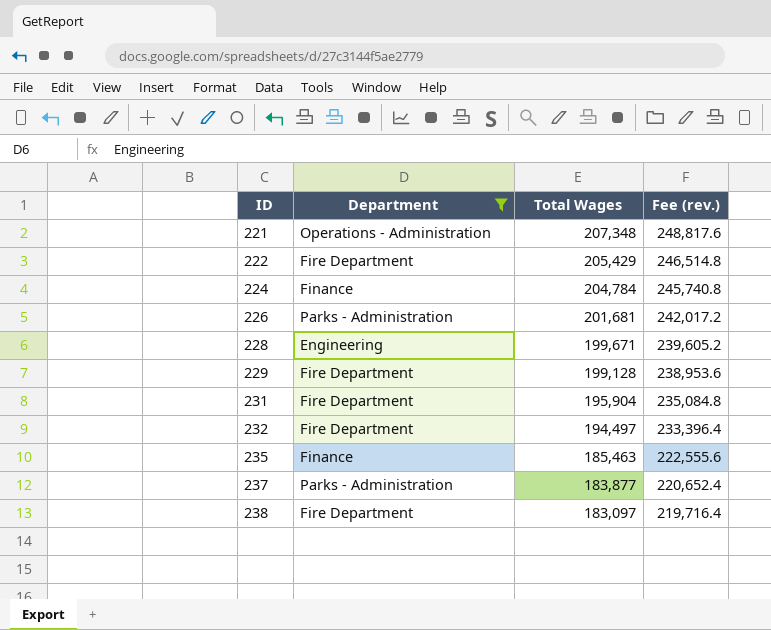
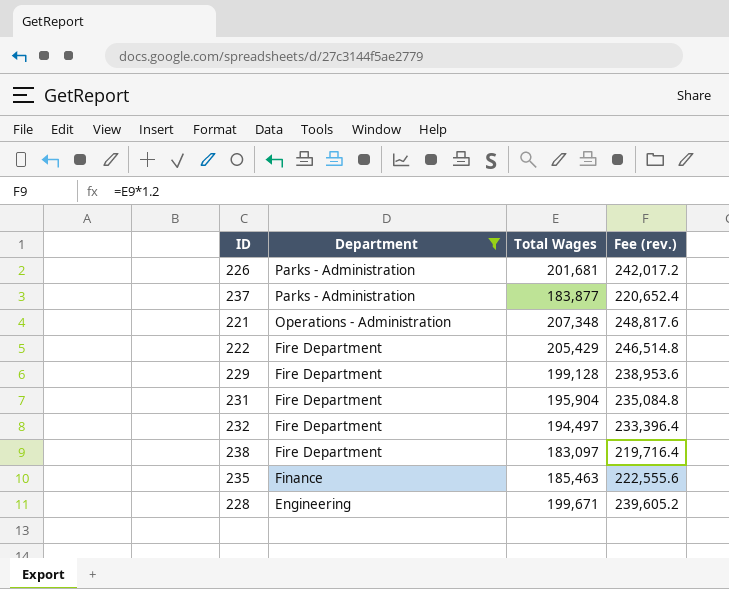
row order: ID ascending -> Department descending
row 224: Finance | 204,784 | 245,740.8 -> none

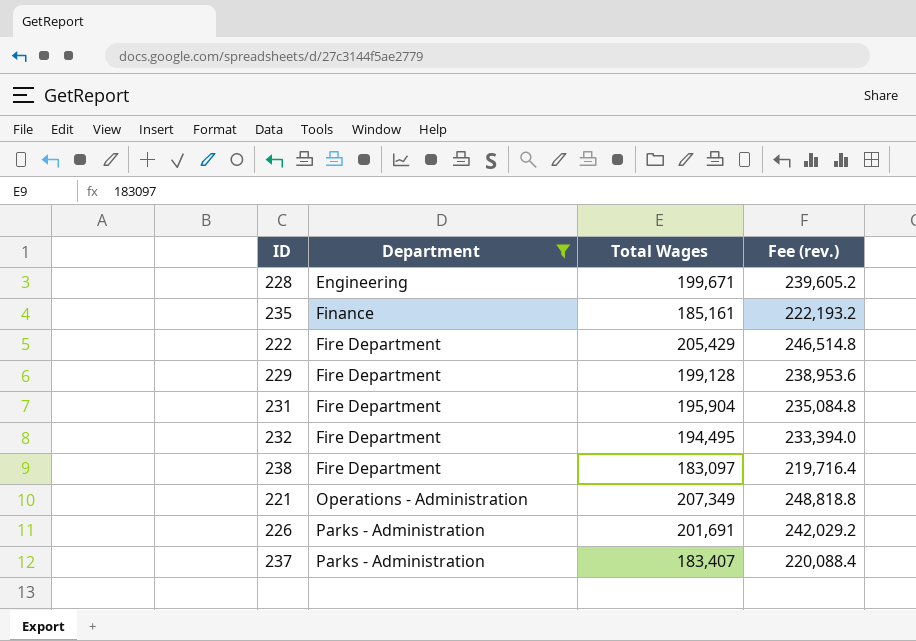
row order: Department descending -> Department ascending
235 | Total Wages: 185,463 -> 185,161
235 | Fee (rev.): 222,555.6 -> 222,193.2
232 | Total Wages: 194,497 -> 194,495
232 | Fee (rev.): 233,396.4 -> 233,394.0
221 | Total Wages: 207,348 -> 207,349
221 | Fee (rev.): 248,817.6 -> 248,818.8
226 | Total Wages: 201,681 -> 201,691
226 | Fee (rev.): 242,017.2 -> 242,029.2
237 | Total Wages: 183,877 -> 183,407
237 | Fee (rev.): 220,652.4 -> 220,088.4

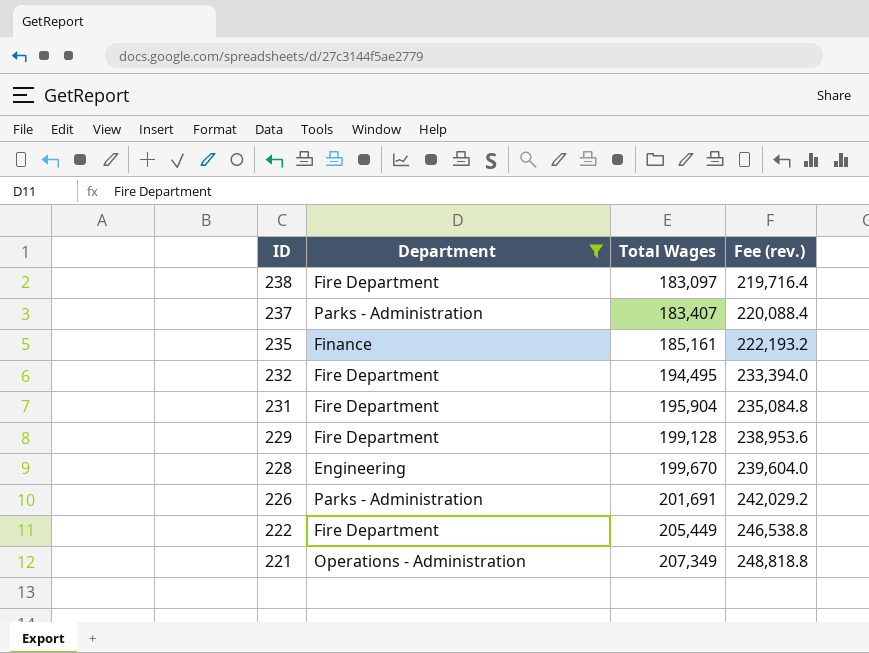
row order: Department ascending -> ID descending
228 | Total Wages: 199,671 -> 199,670
228 | Fee (rev.): 239,605.2 -> 239,604.0
222 | Total Wages: 205,429 -> 205,449
222 | Fee (rev.): 246,514.8 -> 246,538.8

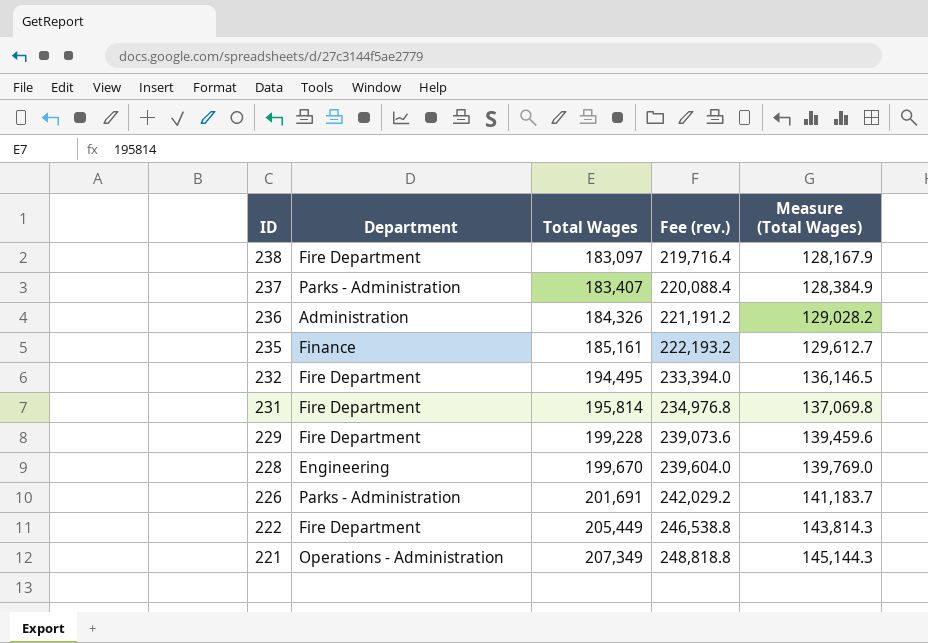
filter: Department != Administration -> none
column Measure (Total Wages) | formula: none -> [Total Wages] * 0.7
231 | Total Wages: 195,904 -> 195,814
231 | Fee (rev.): 235,084.8 -> 234,976.8
229 | Total Wages: 199,128 -> 199,228
229 | Fee (rev.): 238,953.6 -> 239,073.6

